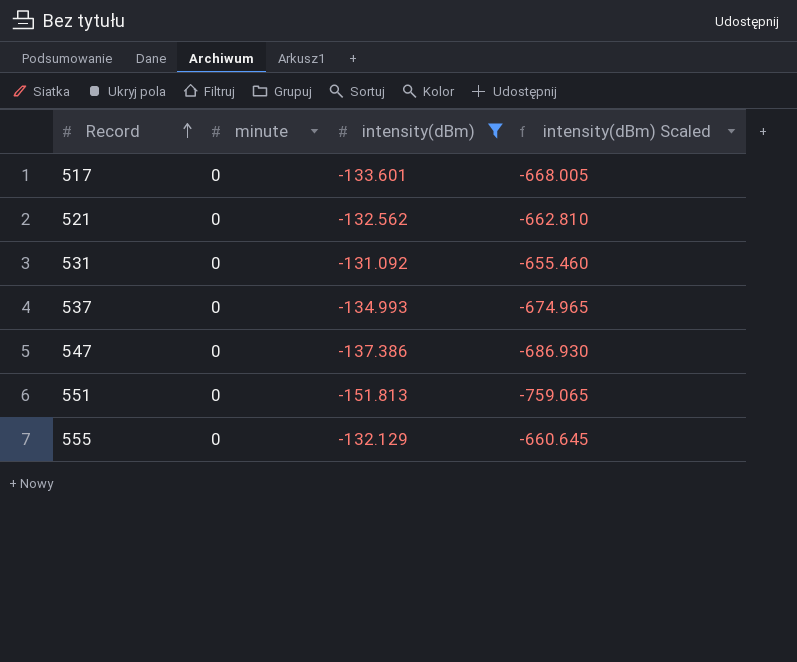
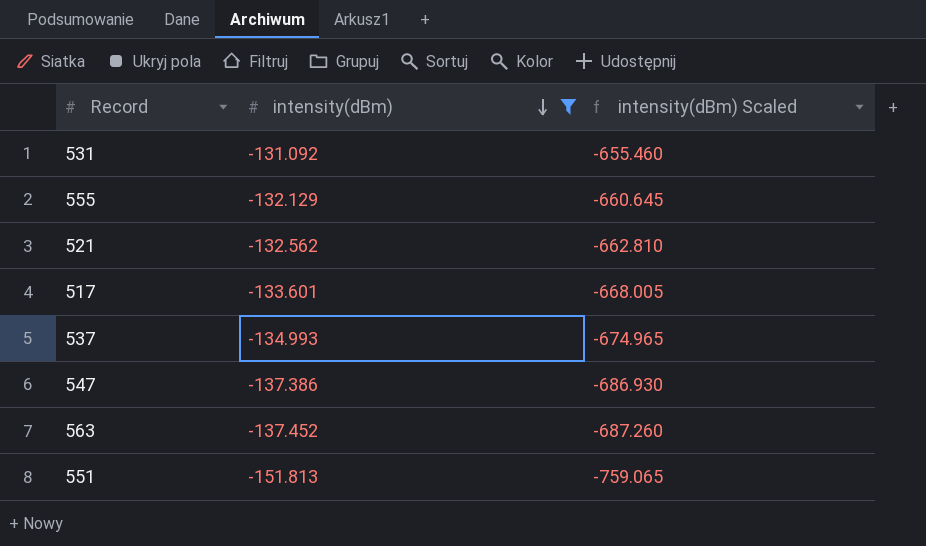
row order: Record ascending -> intensity(dBm) descending
column minute | position: 2 -> none
row 563: none -> -137.452 | -687.260

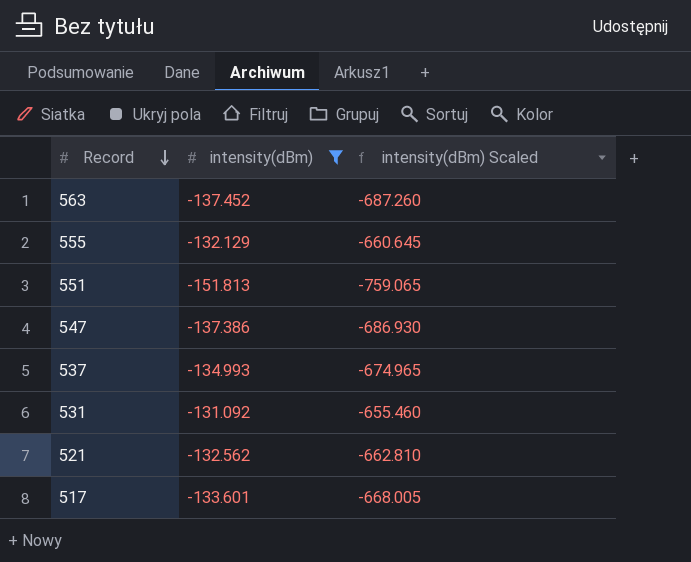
row order: intensity(dBm) descending -> Record descending

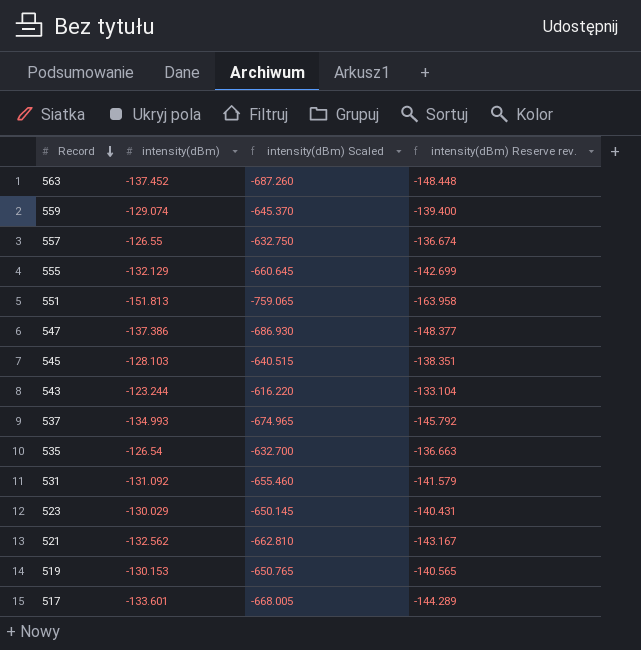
filter: intensity(dBm) <= -131.092 -> none
column intensity(dBm) Reserve rev. | formula: none -> [intensity(dBm)] * 1.08

